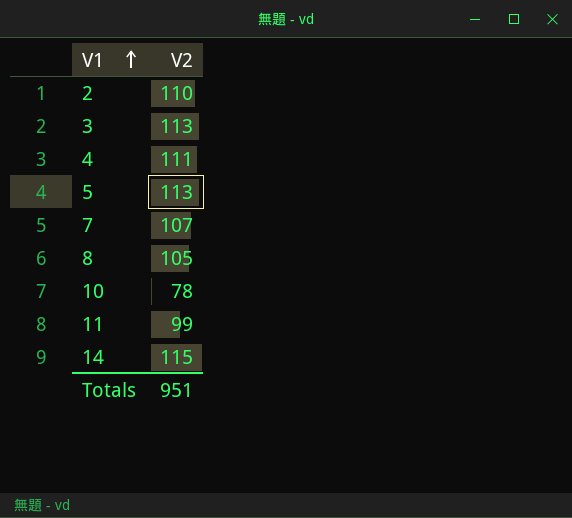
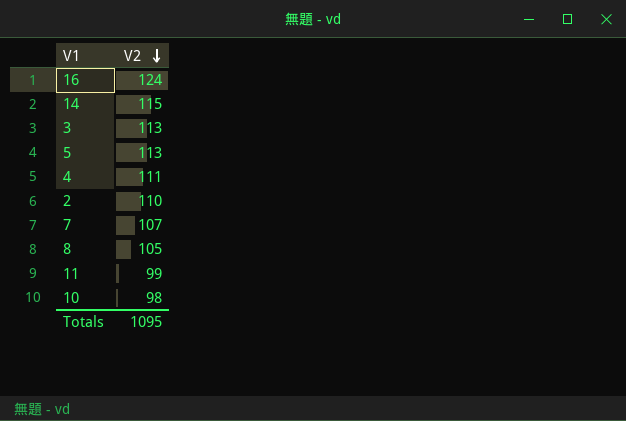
row order: V1 ascending -> V2 descending
row 16: none -> 124
10 | V2: 78 -> 98
Totals | V2: 951 -> 1095

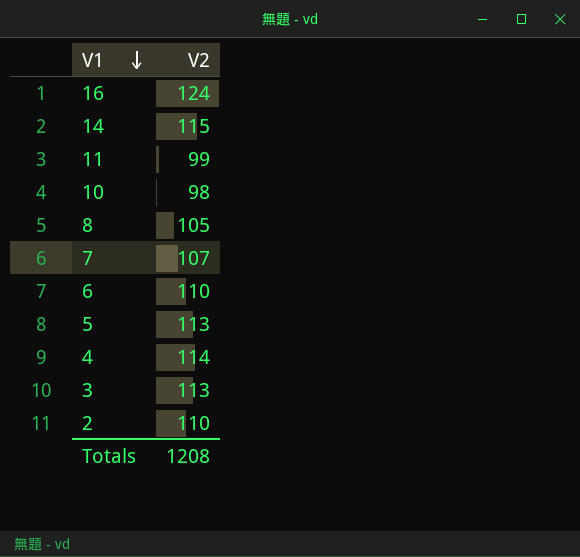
row order: V2 descending -> V1 descending
row 6: none -> 110
4 | V2: 111 -> 114
Totals | V2: 1095 -> 1208

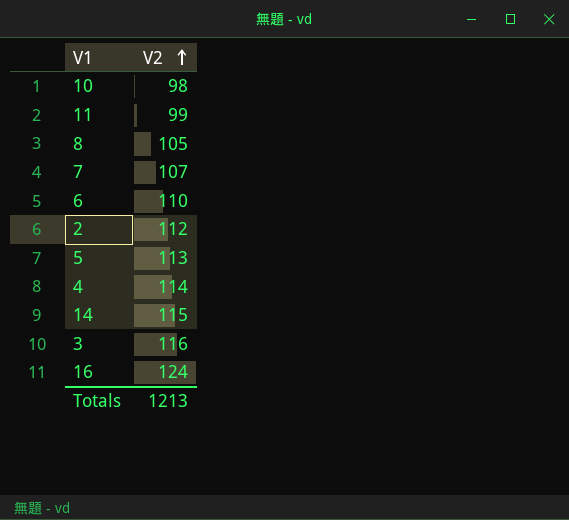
row order: V1 descending -> V2 ascending
2 | V2: 110 -> 112
3 | V2: 113 -> 116
Totals | V2: 1208 -> 1213

